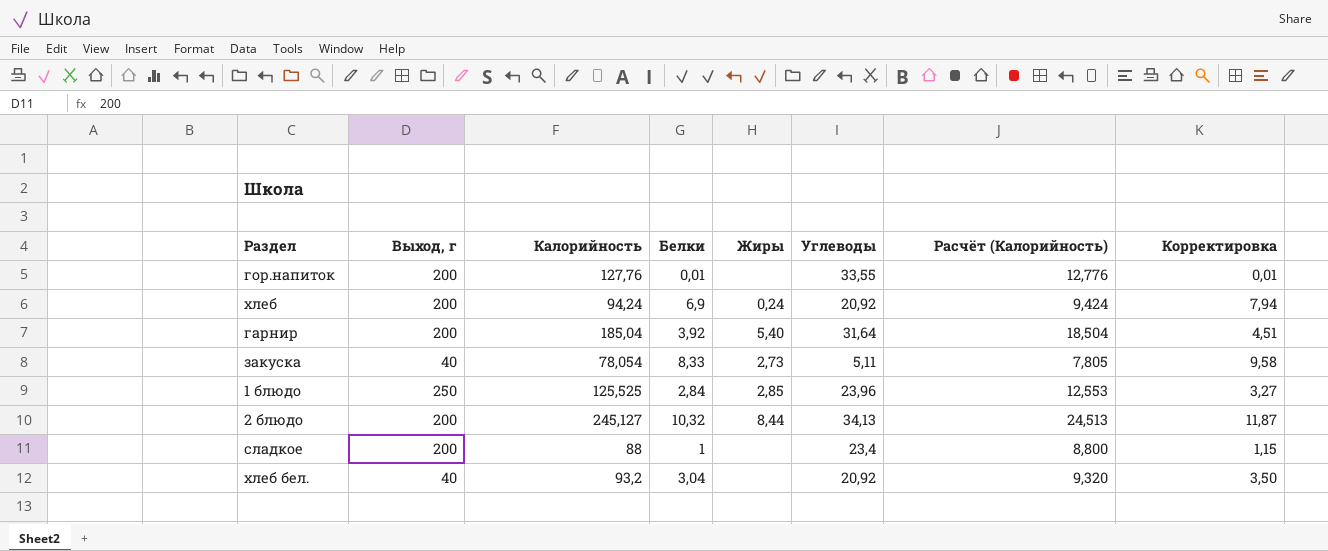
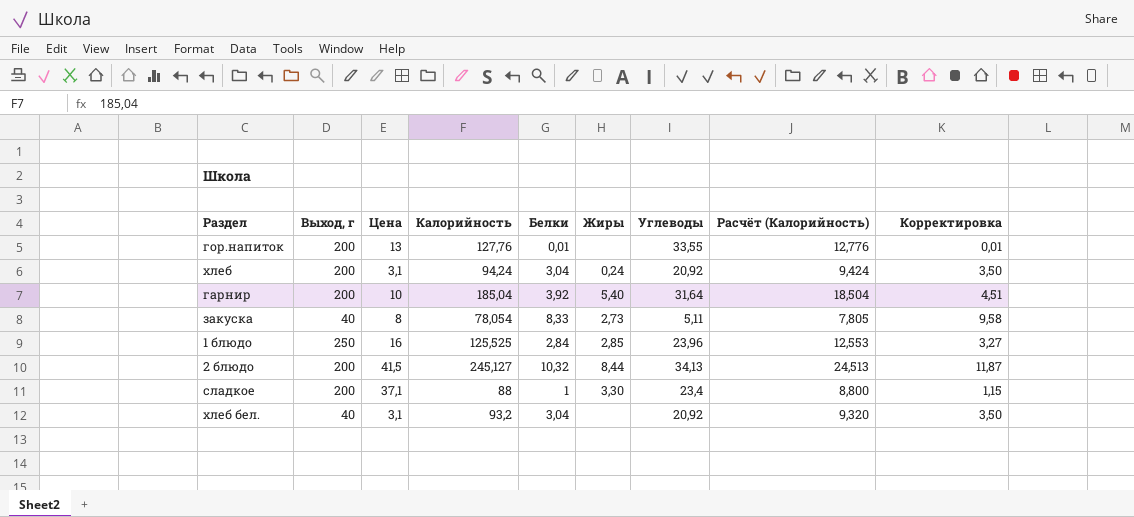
column Цена | position: none -> 3
хлеб | Белки: 6,9 -> 3,04
хлеб | Корректировка: 7,94 -> 3,50
сладкое | Жиры: none -> 3,30

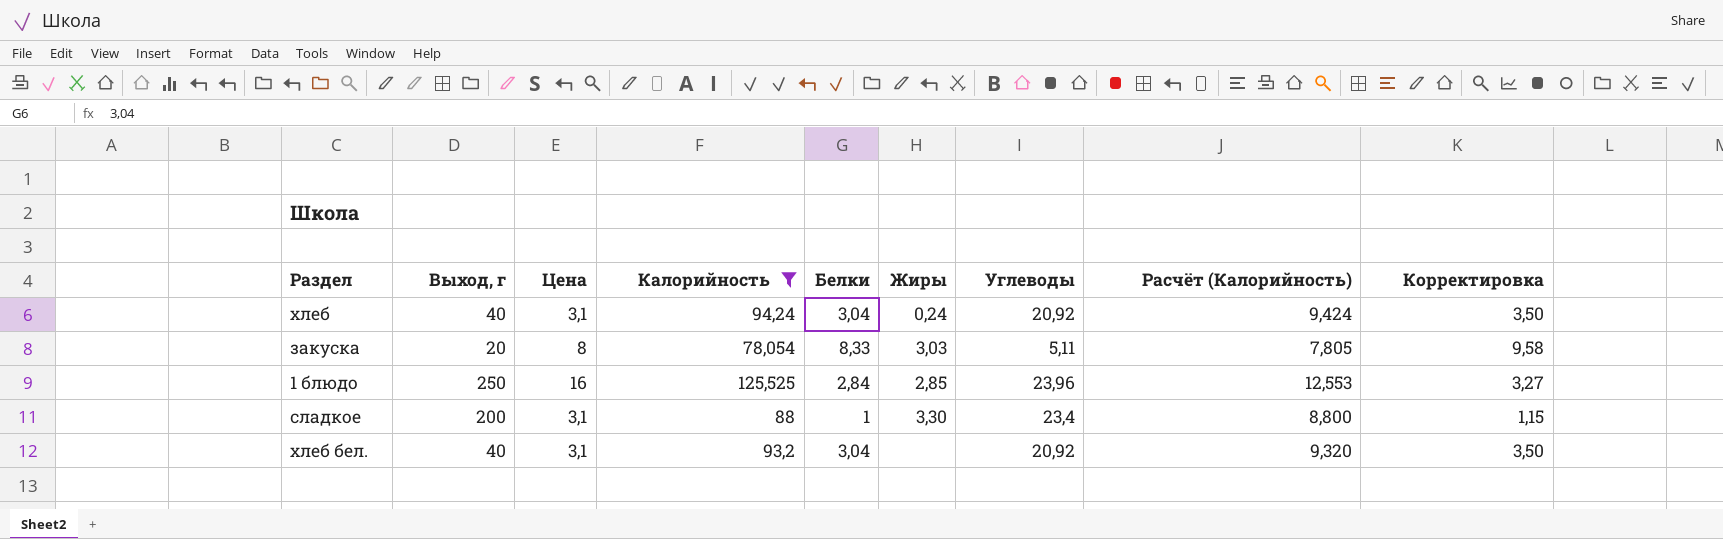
filter: none -> Калорийность <= 125,525
хлеб | Выход, г: 200 -> 40
закуска | Выход, г: 40 -> 20
закуска | Жиры: 2,73 -> 3,03
сладкое | Цена: 37,1 -> 3,1

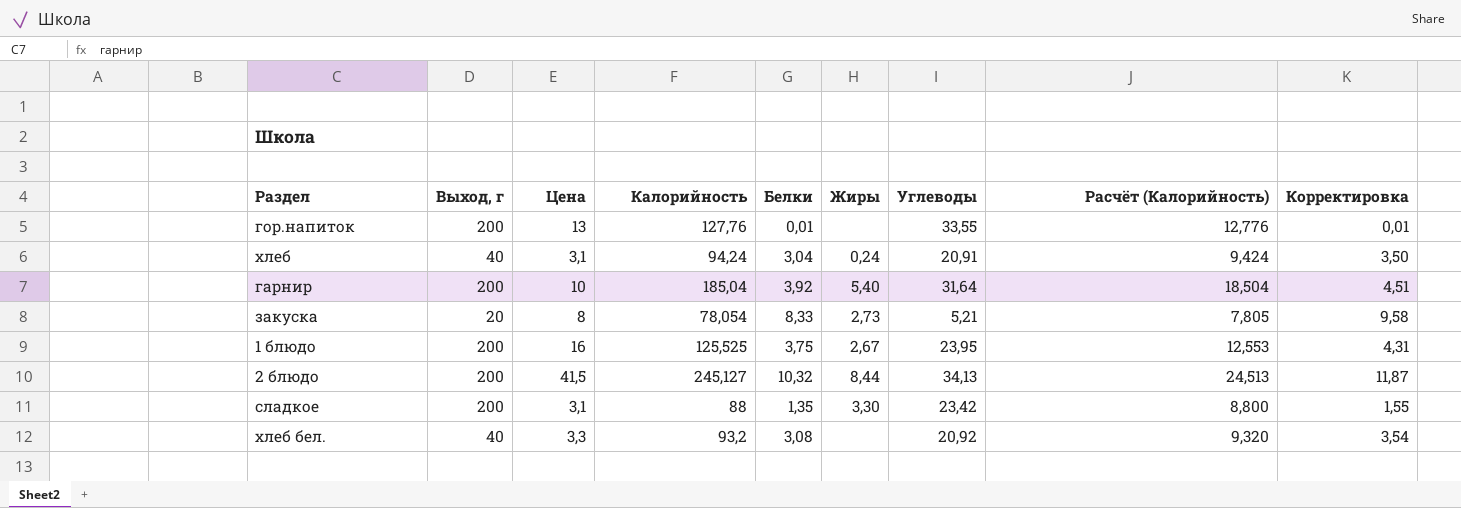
filter: Калорийность <= 125,525 -> none
хлеб | Углеводы: 20,92 -> 20,91
закуска | Жиры: 3,03 -> 2,73
закуска | Углеводы: 5,11 -> 5,21
1 блюдо | Выход, г: 250 -> 200
1 блюдо | Белки: 2,84 -> 3,75
1 блюдо | Жиры: 2,85 -> 2,67
1 блюдо | Углеводы: 23,96 -> 23,95
1 блюдо | Корректировка: 3,27 -> 4,31
сладкое | Белки: 1 -> 1,35
сладкое | Углеводы: 23,4 -> 23,42
сладкое | Корректировка: 1,15 -> 1,55
хлеб бел. | Цена: 3,1 -> 3,3
хлеб бел. | Белки: 3,04 -> 3,08
хлеб бел. | Корректировка: 3,50 -> 3,54

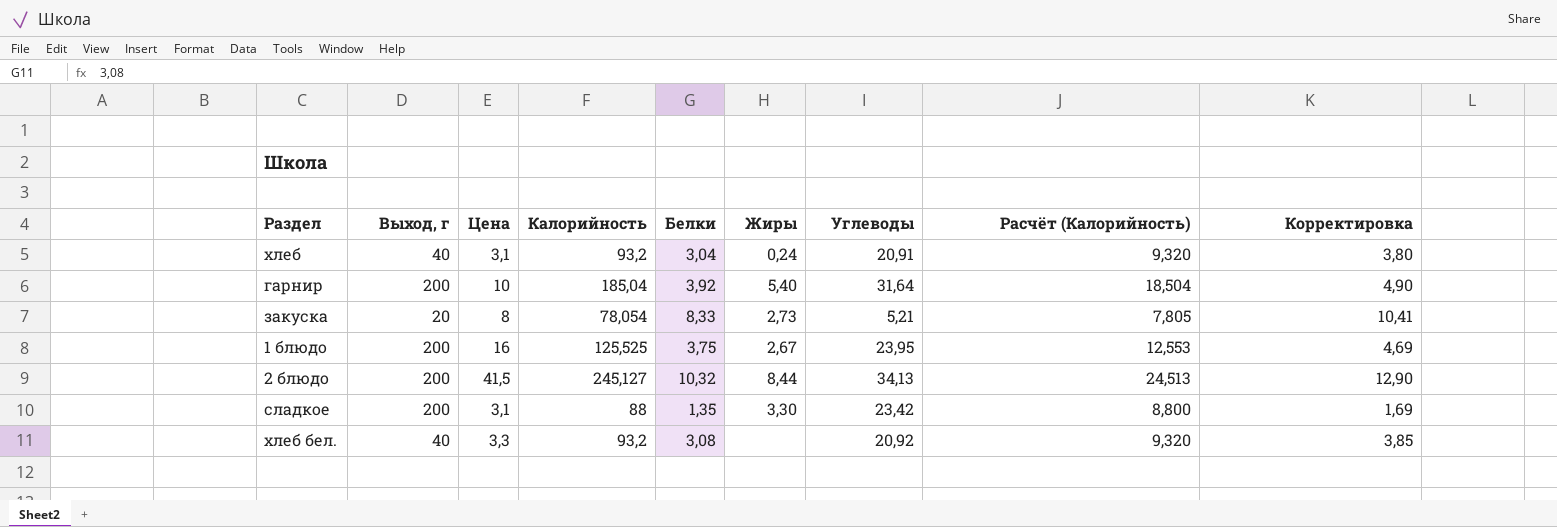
column Корректировка | formula: [Белки] * 1,15 -> [Белки] * 1,25
row гор.напиток: 200 | 13 | 127,76 | 0,01 | none | 33,55 | 12,776 | 0,01 -> none
хлеб | Калорийность: 94,24 -> 93,2
хлеб | Расчёт (Калорийность): 9,424 -> 9,320

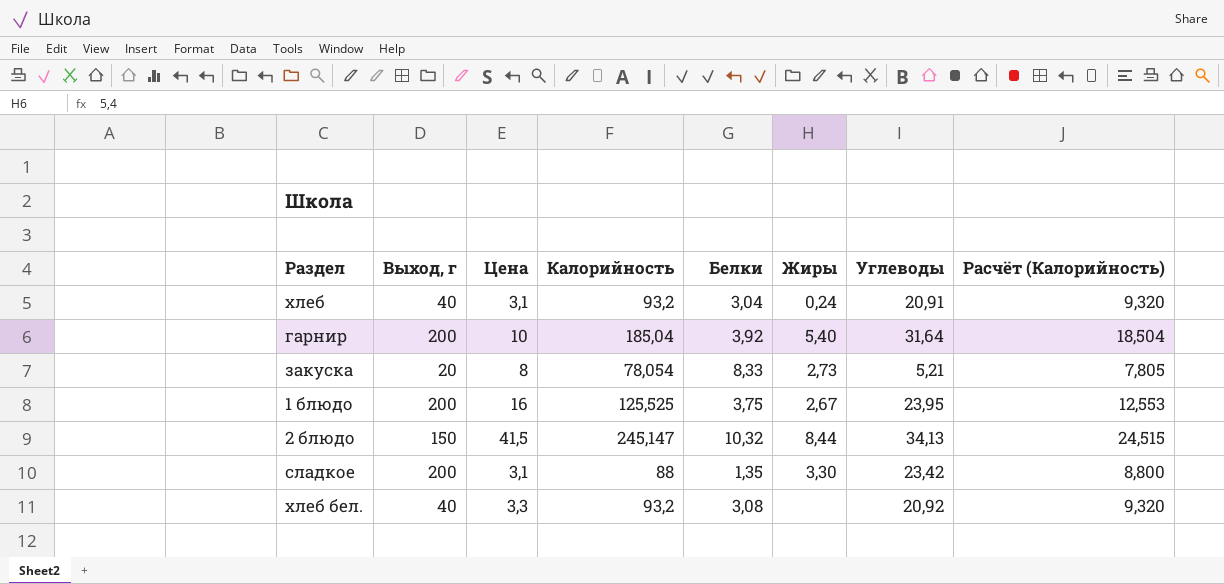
column Корректировка | formula: [Белки] * 1,25 -> none
2 блюдо | Выход, г: 200 -> 150
2 блюдо | Калорийность: 245,127 -> 245,147
2 блюдо | Расчёт (Калорийность): 24,513 -> 24,515

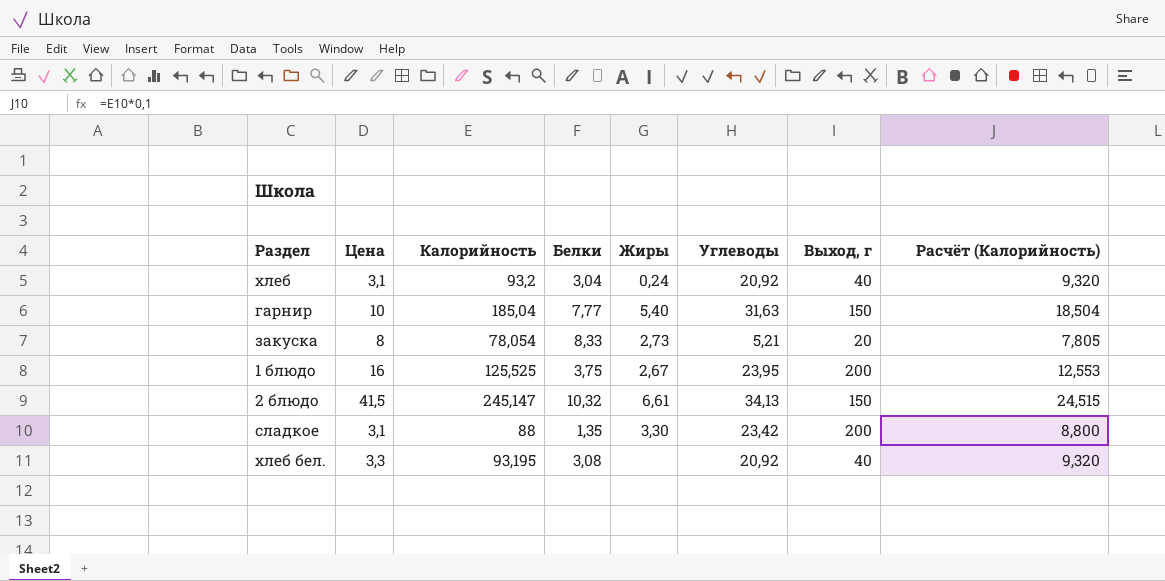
column Выход, г | position: 2 -> 7
хлеб | Углеводы: 20,91 -> 20,92
гарнир | Белки: 3,92 -> 7,77
гарнир | Углеводы: 31,64 -> 31,63
гарнир | Выход, г: 200 -> 150
2 блюдо | Жиры: 8,44 -> 6,61
хлеб бел. | Калорийность: 93,2 -> 93,195

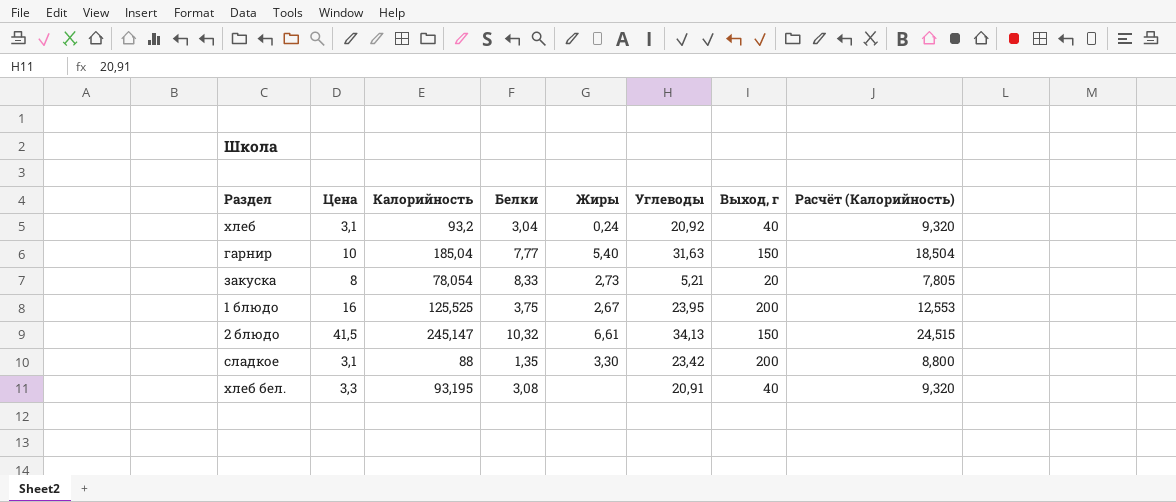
хлеб бел. | Углеводы: 20,92 -> 20,91

